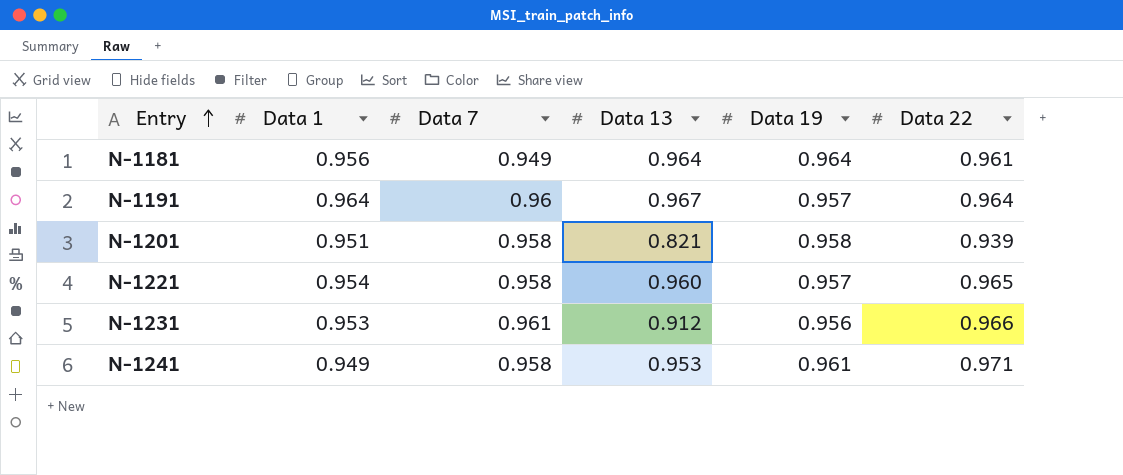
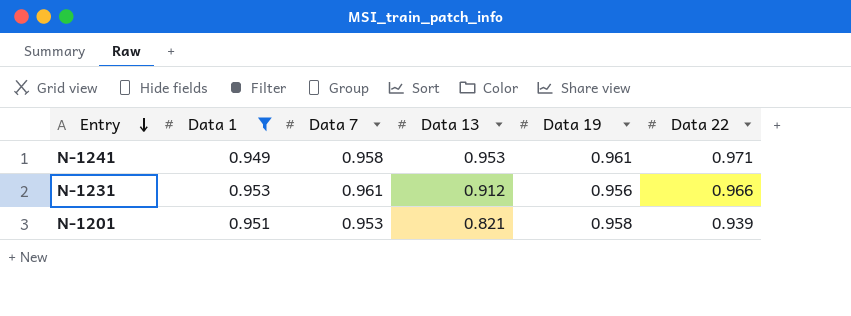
filter: none -> Data 1 <= 0.953
row order: Entry ascending -> Entry descending
N-1201 | Data 7: 0.958 -> 0.953

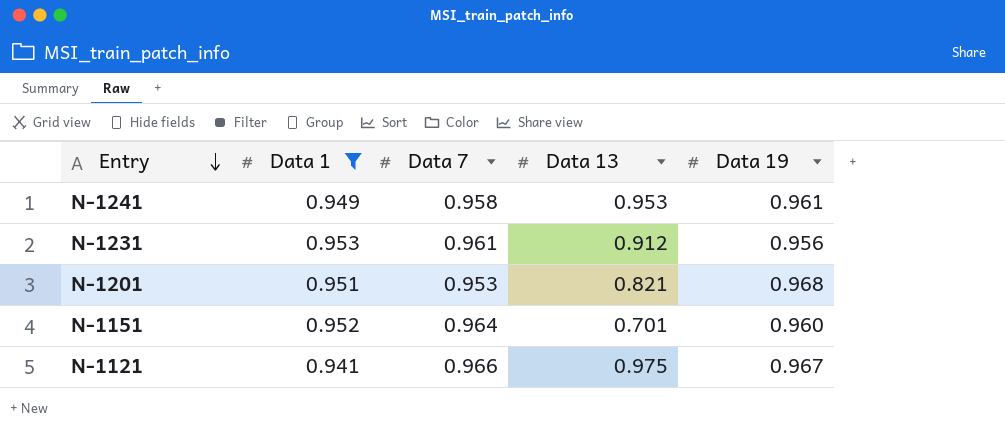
column Data 22 | position: 6 -> none
N-1201 | Data 19: 0.958 -> 0.968
row N-1151: none -> 0.952 | 0.964 | 0.701 | 0.960
row N-1121: none -> 0.941 | 0.966 | 0.975 | 0.967

